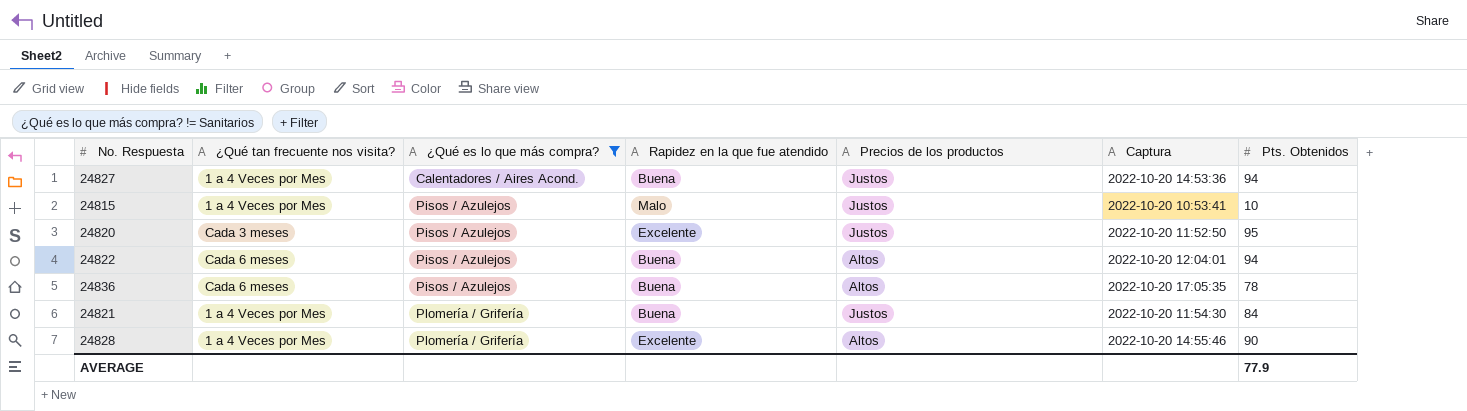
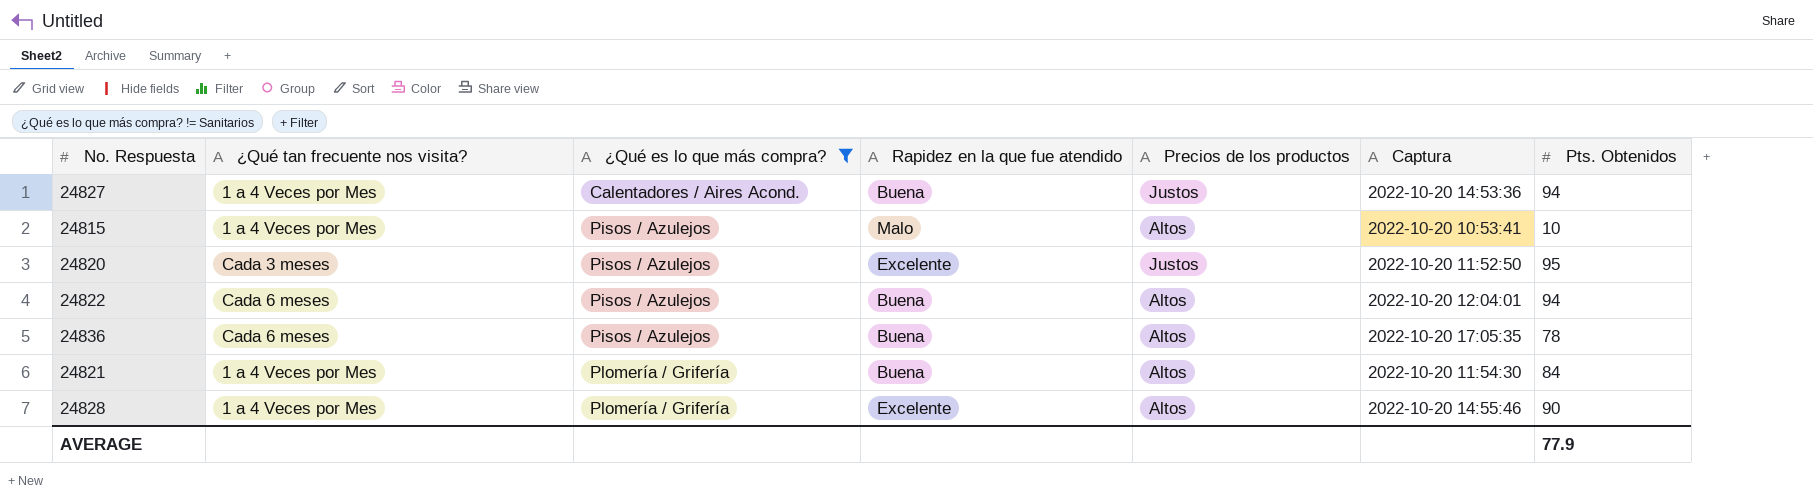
24815 | Precios de los productos: Justos -> Altos
24821 | Precios de los productos: Justos -> Altos

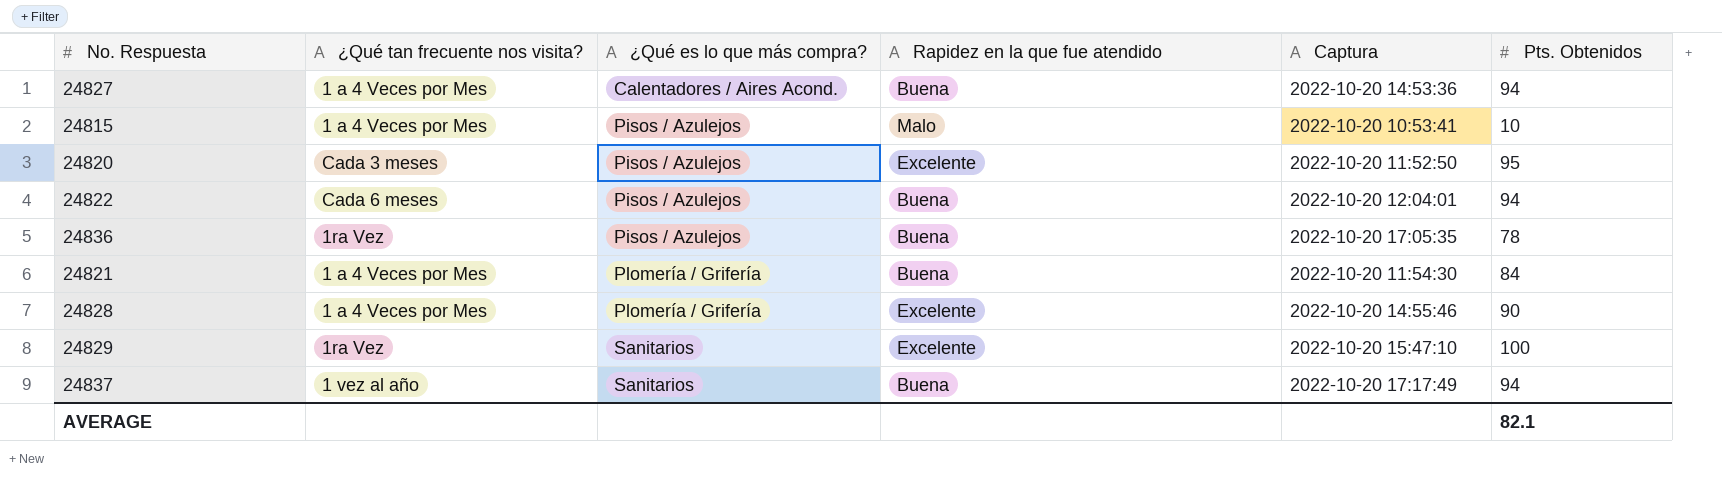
filter: ¿Qué es lo que más compra? != Sanitarios -> none
column Precios de los productos | position: 5 -> none
24836 | ¿Qué tan frecuente nos visita?: Cada 6 meses -> 1ra Vez
AVERAGE | Pts. Obtenidos: 77.9 -> 82.1

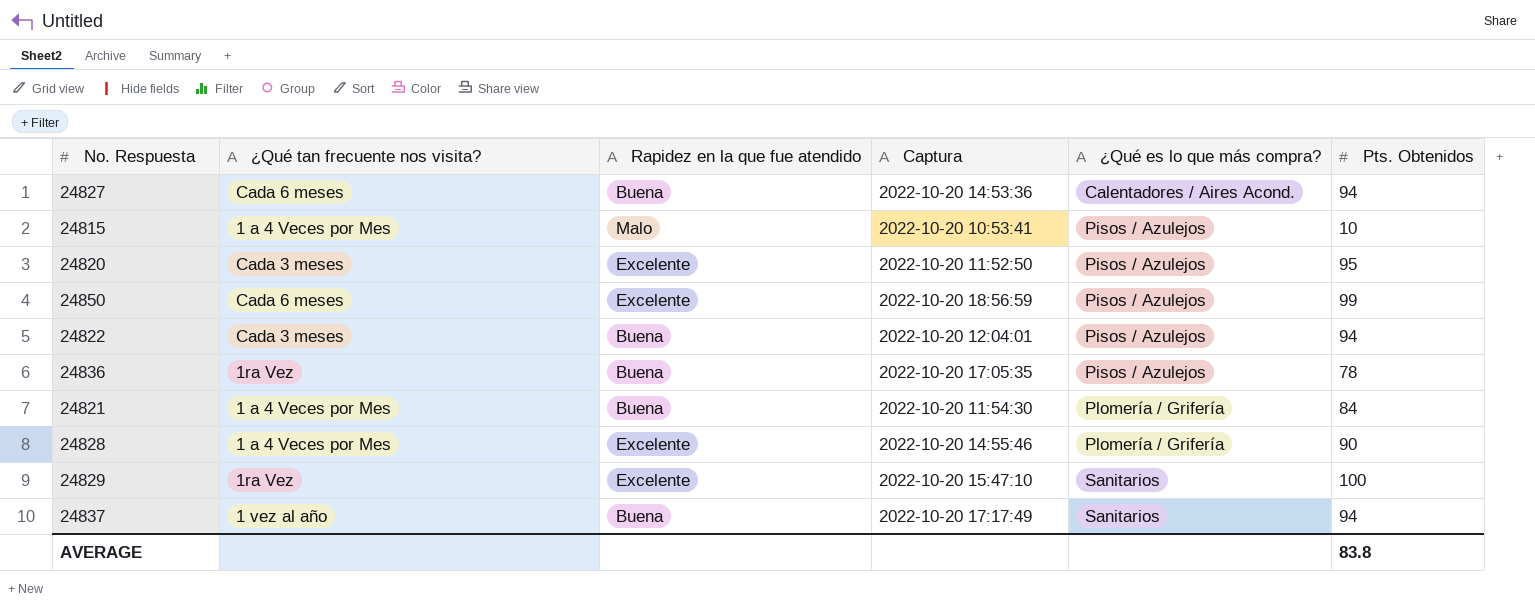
column ¿Qué es lo que más compra? | position: 3 -> 5
24827 | ¿Qué tan frecuente nos visita?: 1 a 4 Veces por Mes -> Cada 6 meses
row 24850: none -> Cada 6 meses | Excelente | 2022-10-20 18:56:59 | Pisos / Azulejos | 99
24822 | ¿Qué tan frecuente nos visita?: Cada 6 meses -> Cada 3 meses
AVERAGE | Pts. Obtenidos: 82.1 -> 83.8

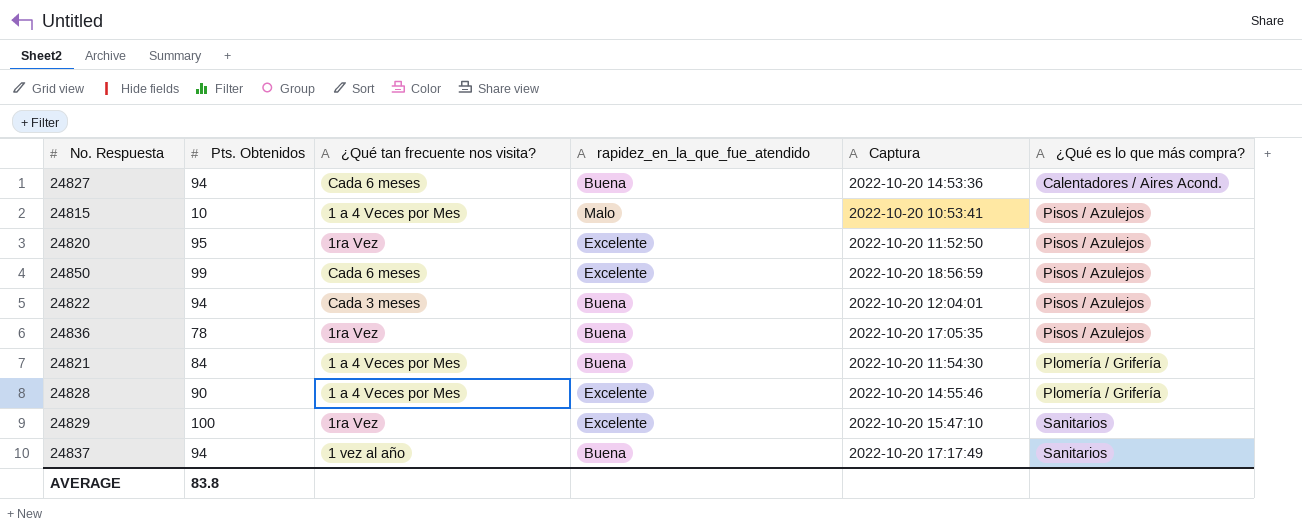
column Pts. Obtenidos | position: 6 -> 2
column name: Rapidez en la que fue atendido -> rapidez_en_la_que_fue_atendido
24820 | ¿Qué tan frecuente nos visita?: Cada 3 meses -> 1ra Vez

